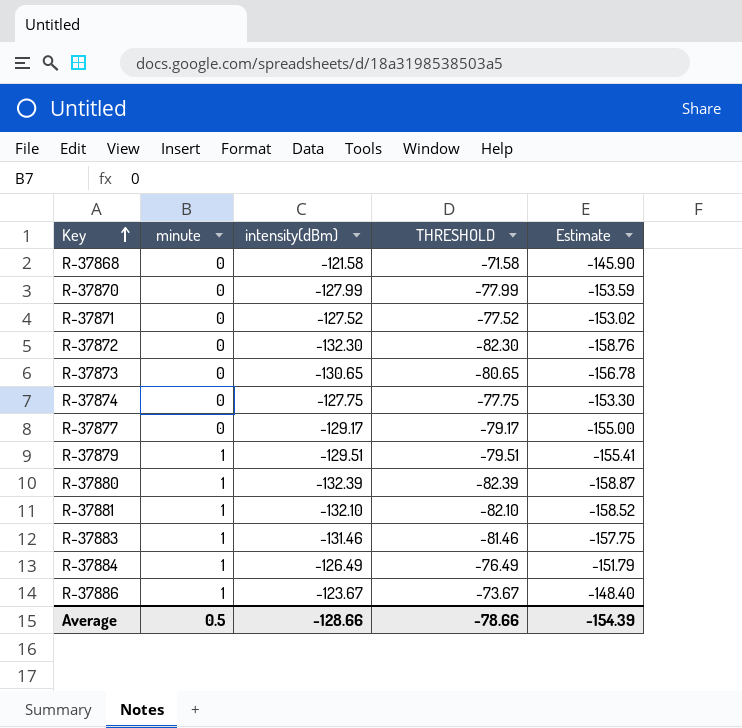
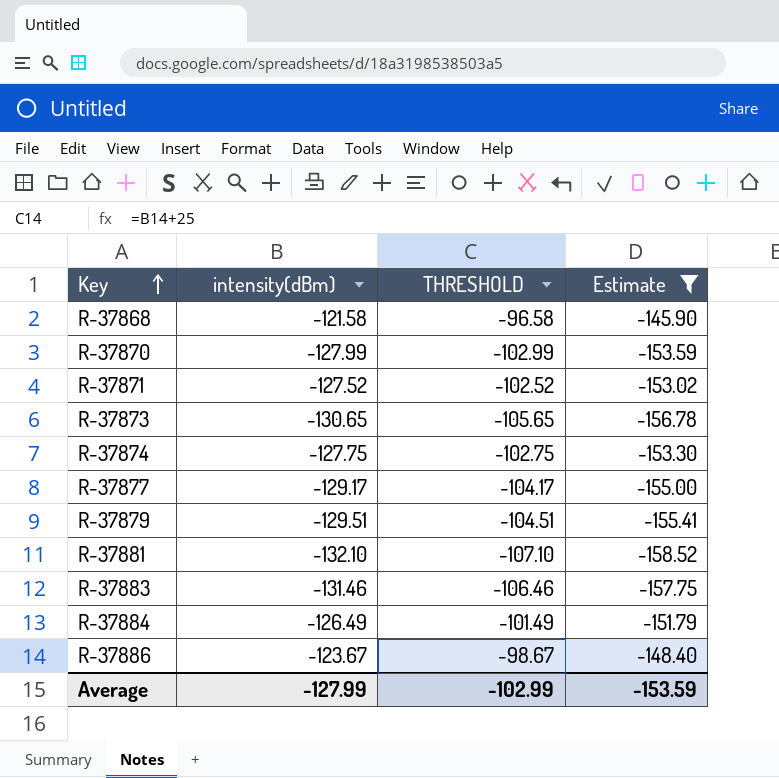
filter: none -> Estimate >= -158.52
column minute | position: 2 -> none
column THRESHOLD | formula: [intensity(dBm)] + 50 -> [intensity(dBm)] + 25
Average | intensity(dBm): -128.66 -> -127.99
Average | THRESHOLD: -78.66 -> -102.99
Average | Estimate: -154.39 -> -153.59

